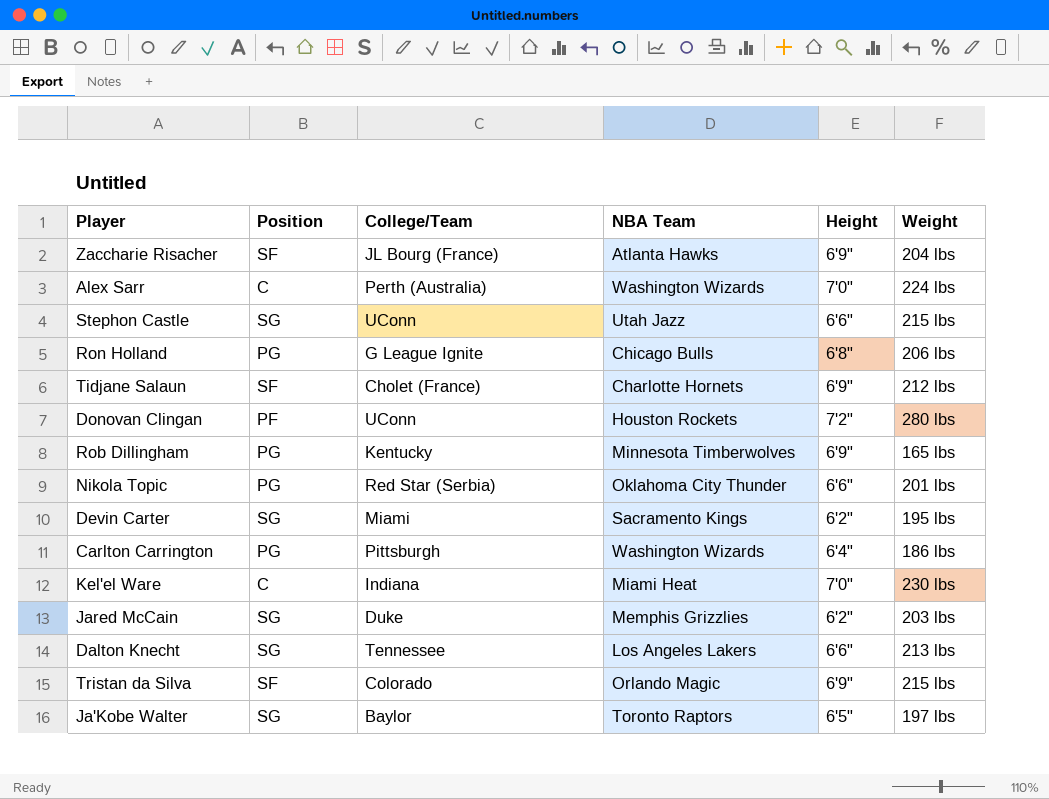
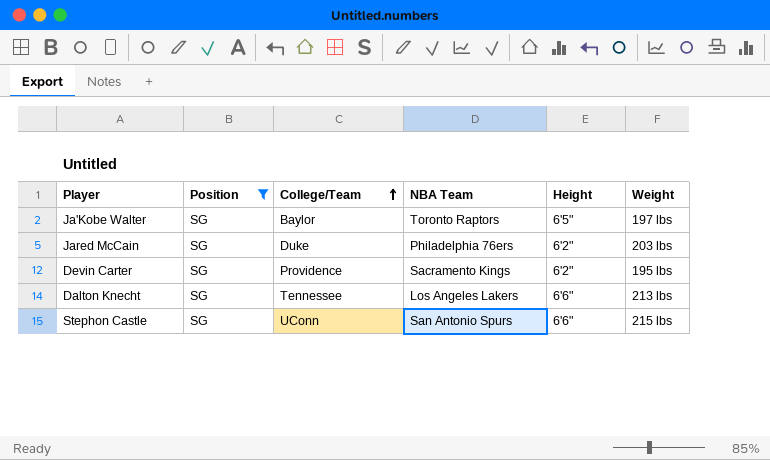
filter: none -> Position = SG
row order: none -> College/Team ascending
Jared McCain | NBA Team: Memphis Grizzlies -> Philadelphia 76ers
Devin Carter | College/Team: Miami -> Providence
Stephon Castle | NBA Team: Utah Jazz -> San Antonio Spurs

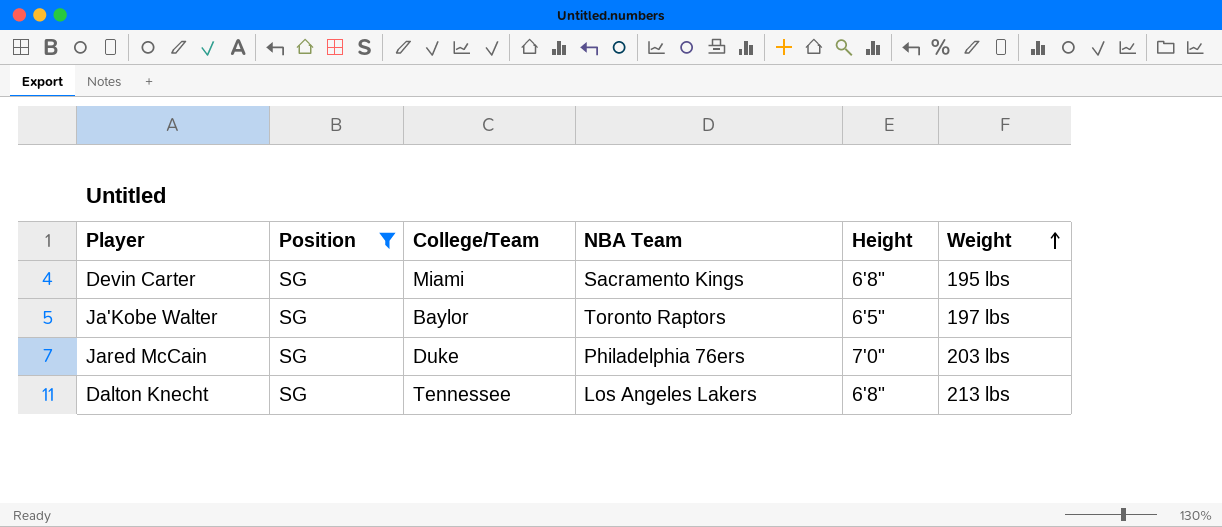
row order: College/Team ascending -> Weight ascending
row Stephon Castle: SG | UConn | San Antonio Spurs | 6'6" | 215 lbs -> none
Devin Carter | College/Team: Providence -> Miami
Devin Carter | Height: 6'2" -> 6'8"
Jared McCain | Height: 6'2" -> 7'0"
Dalton Knecht | Height: 6'6" -> 6'8"

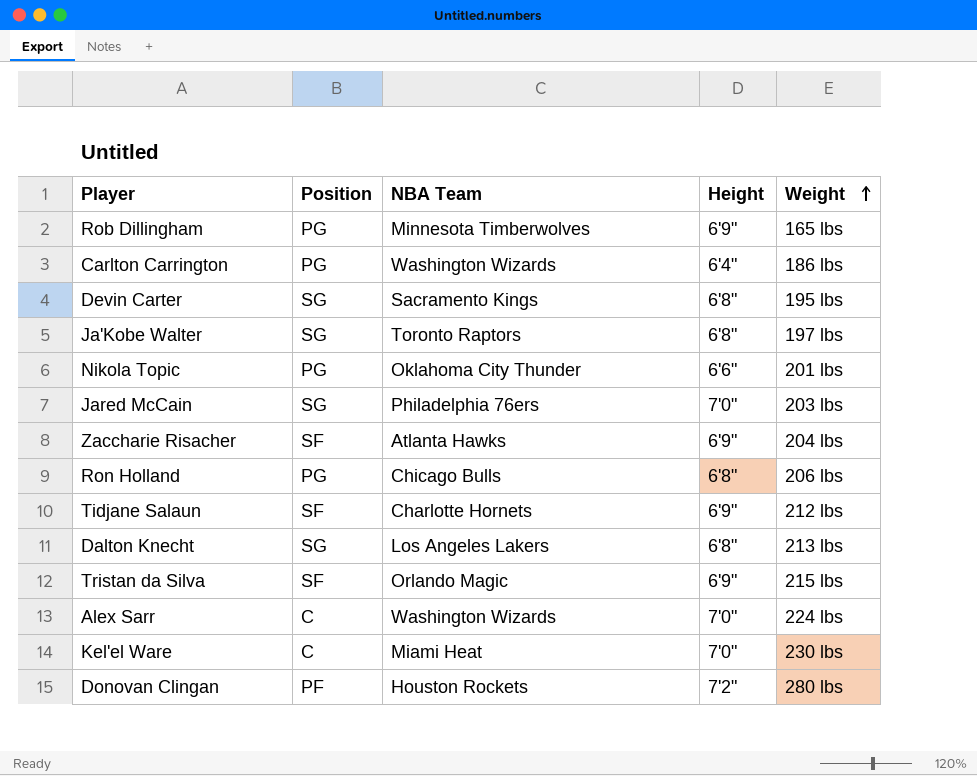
filter: Position = SG -> none
column College/Team | position: 3 -> none
Ja'Kobe Walter | Height: 6'5" -> 6'8"

